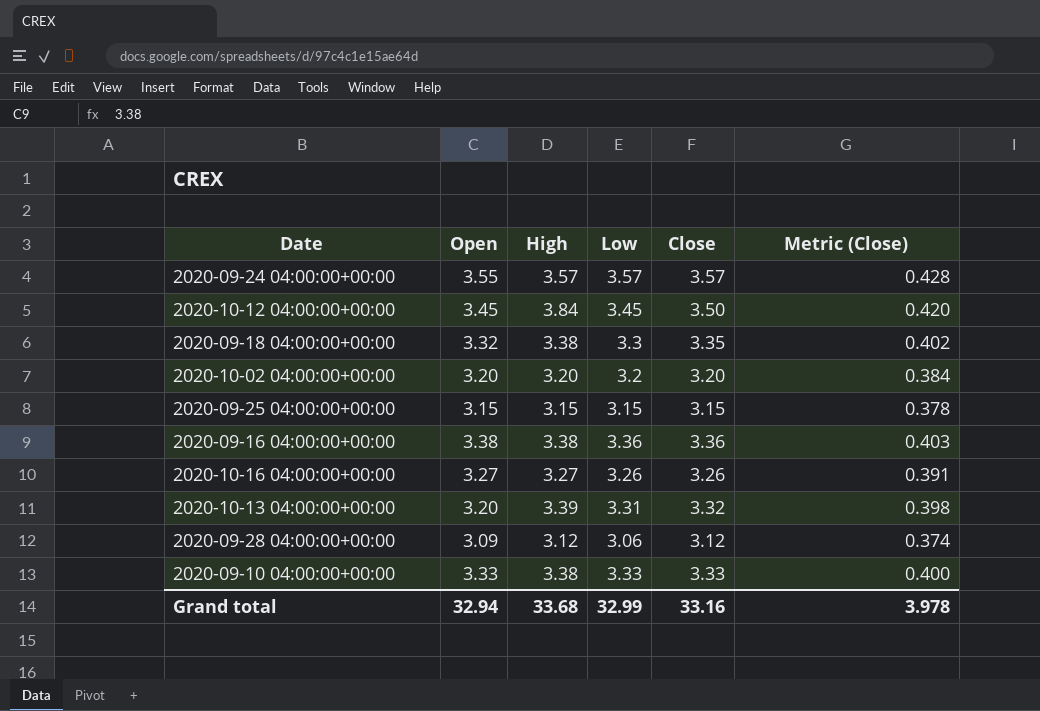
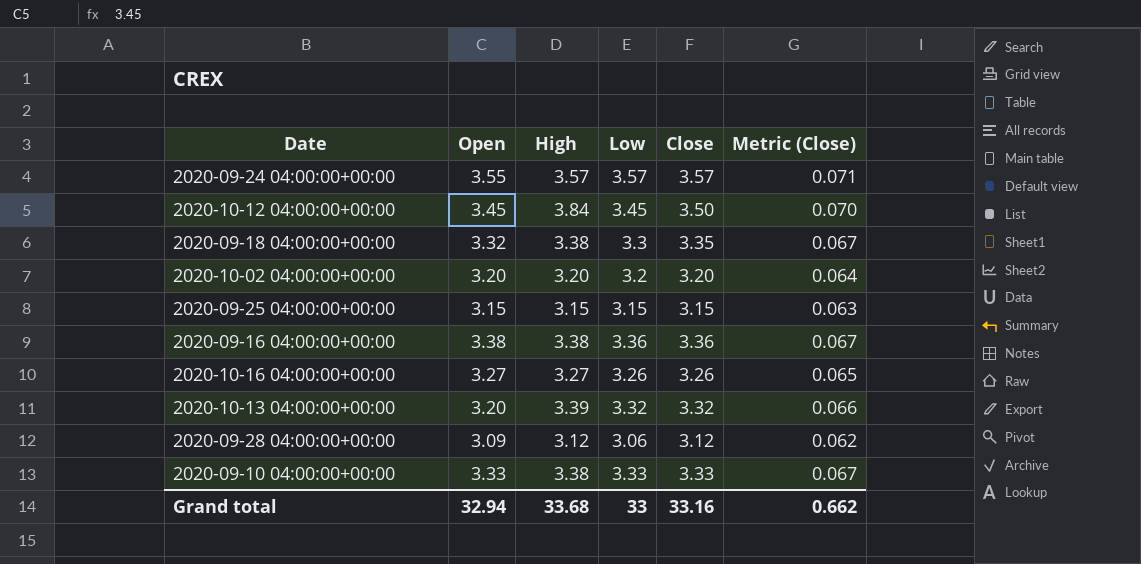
column Metric (Close) | formula: [Close] * 0.12 -> [Close] * 0.02
2020-10-13 04:00:00+00:00 | Low: 3.31 -> 3.32
Grand total | Low: 32.99 -> 33
Grand total | Metric (Close): 3.978 -> 0.662

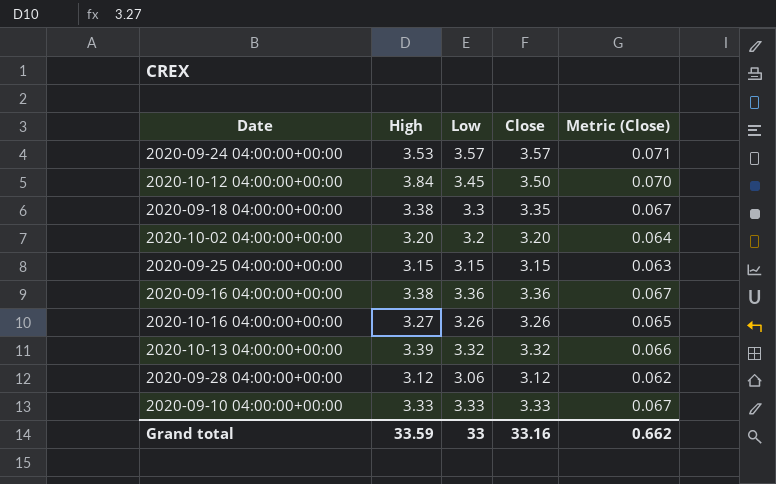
column Open | position: 2 -> none
2020-09-24 04:00:00+00:00 | High: 3.57 -> 3.53
2020-09-10 04:00:00+00:00 | High: 3.38 -> 3.33
Grand total | High: 33.68 -> 33.59

